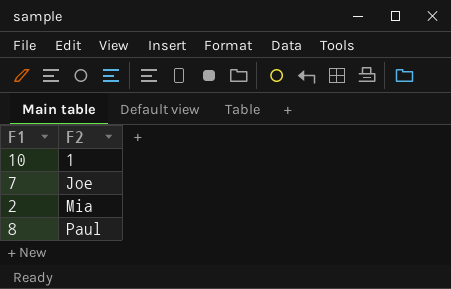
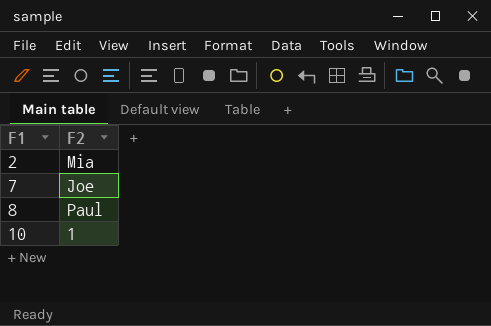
row order: F2 ascending -> F1 ascending

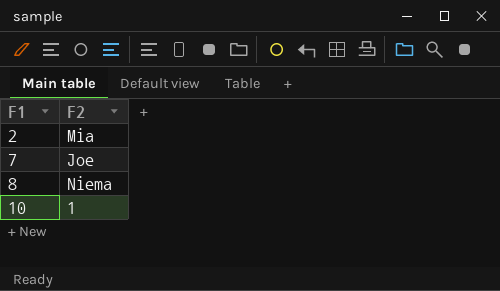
8 | F2: Paul -> Niema

